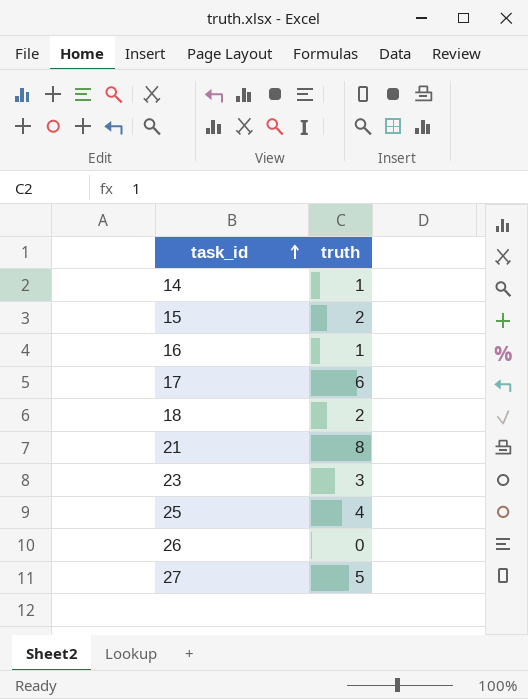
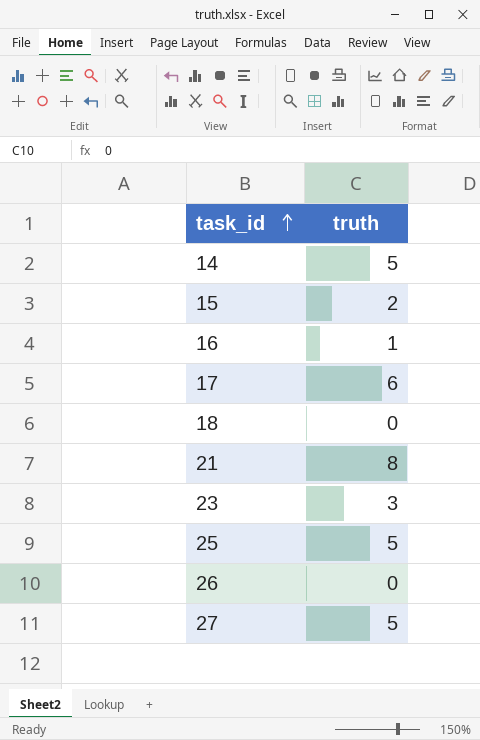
14 | truth: 1 -> 5
18 | truth: 2 -> 0
25 | truth: 4 -> 5

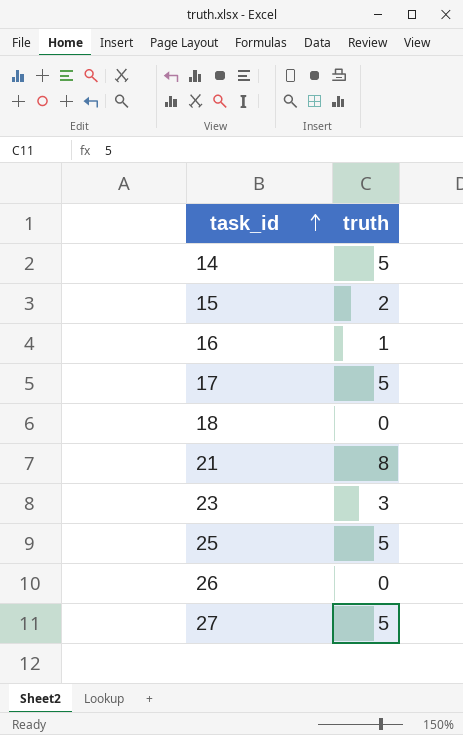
17 | truth: 6 -> 5

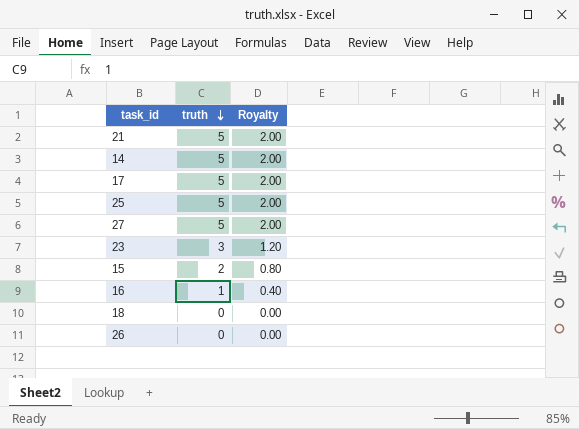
row order: task_id ascending -> truth descending
column Royalty | formula: none -> [truth] * 0.4
21 | truth: 8 -> 5

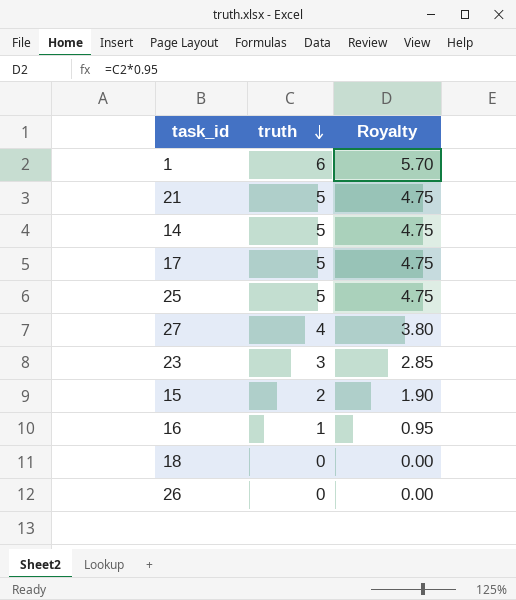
column Royalty | formula: [truth] * 0.4 -> [truth] * 0.95
row 1: none -> 6 | 5.70
27 | truth: 5 -> 4

